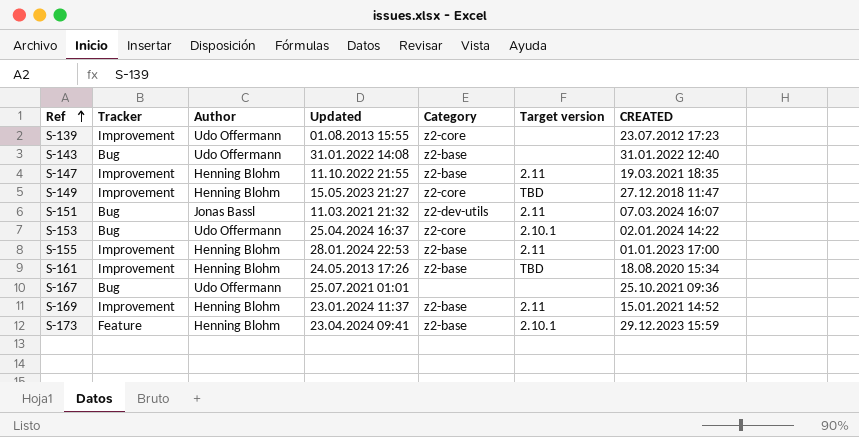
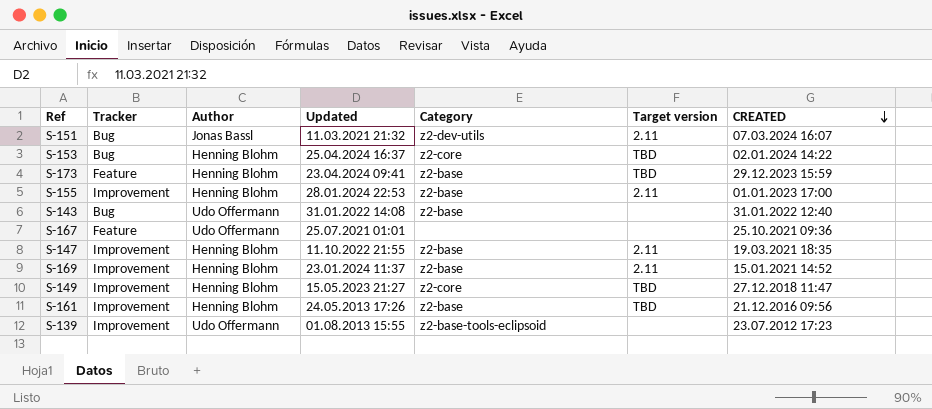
row order: Ref ascending -> CREATED descending
S-153 | Author: Udo Offermann -> Henning Blohm
S-153 | Target version: 2.10.1 -> TBD
S-173 | Target version: 2.10.1 -> TBD
S-167 | Tracker: Bug -> Feature
S-161 | CREATED: 18.08.2020 15:34 -> 21.12.2016 09:56
S-139 | Category: z2-core -> z2-base-tools-eclipsoid

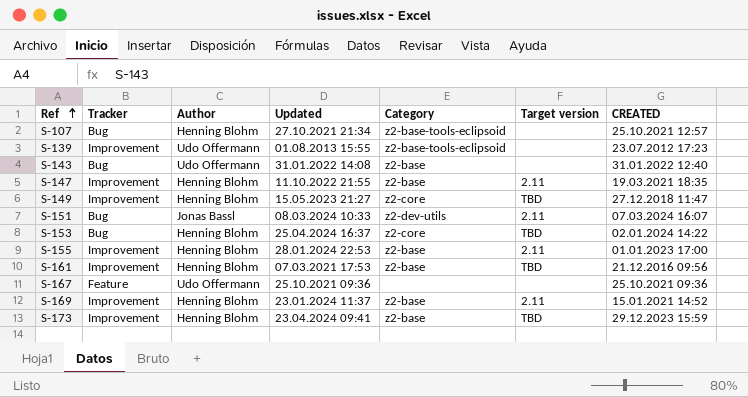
row order: CREATED descending -> Ref ascending
row S-107: none -> Bug | Henning Blohm | 27.10.2021 21:34 | z2-base-tools-eclipsoid | none | 25.10.2021 12:57
S-151 | Updated: 11.03.2021 21:32 -> 08.03.2024 10:33
S-161 | Updated: 24.05.2013 17:26 -> 07.03.2021 17:53
S-167 | Updated: 25.07.2021 01:01 -> 25.10.2021 09:36
S-173 | Tracker: Feature -> Improvement

